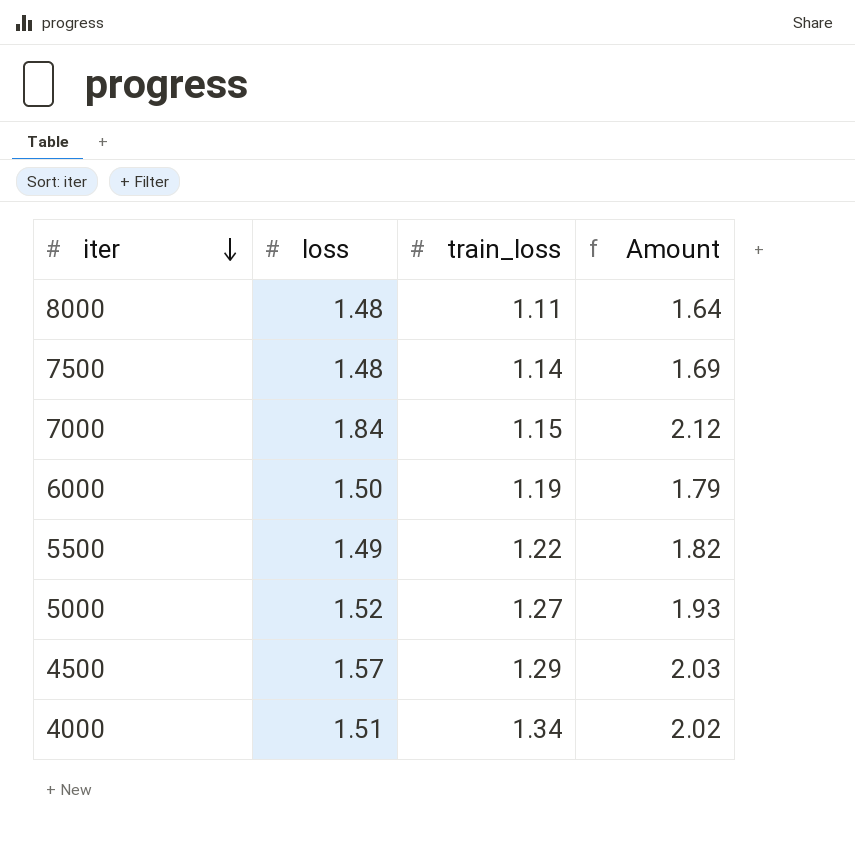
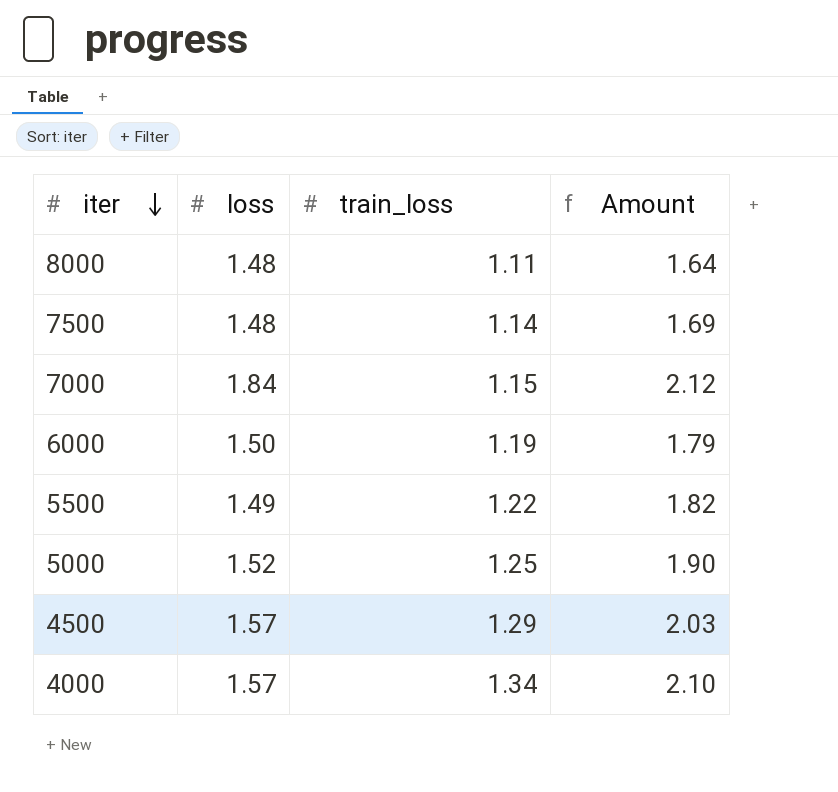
5000 | train_loss: 1.27 -> 1.25
5000 | Amount: 1.93 -> 1.90
4000 | loss: 1.51 -> 1.57
4000 | Amount: 2.02 -> 2.10

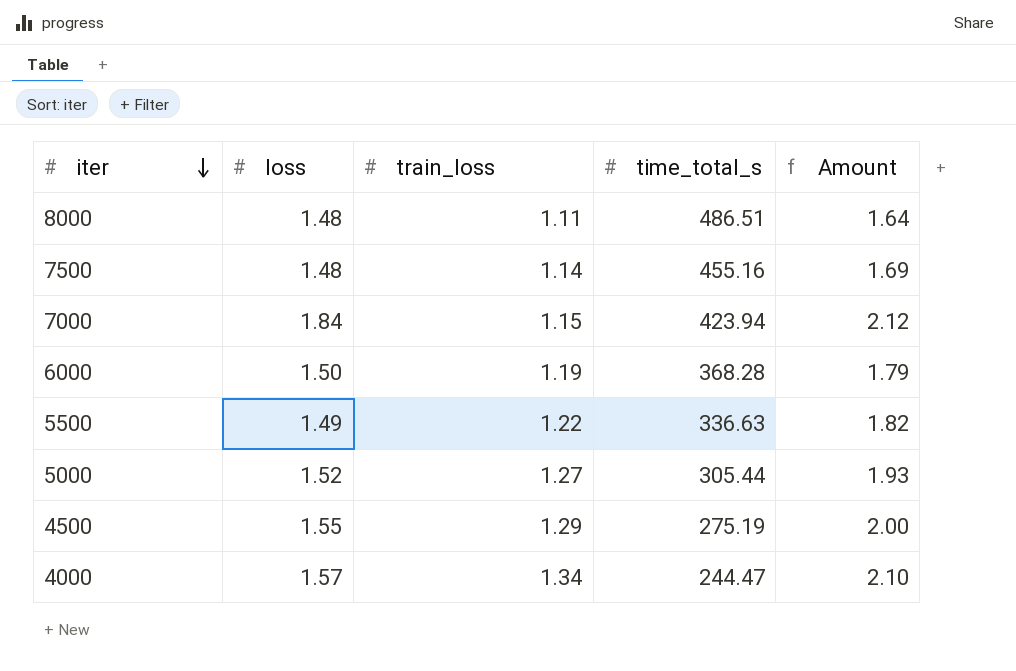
column time_total_s | position: none -> 4
5000 | train_loss: 1.25 -> 1.27
5000 | Amount: 1.90 -> 1.93
4500 | loss: 1.57 -> 1.55
4500 | Amount: 2.03 -> 2.00

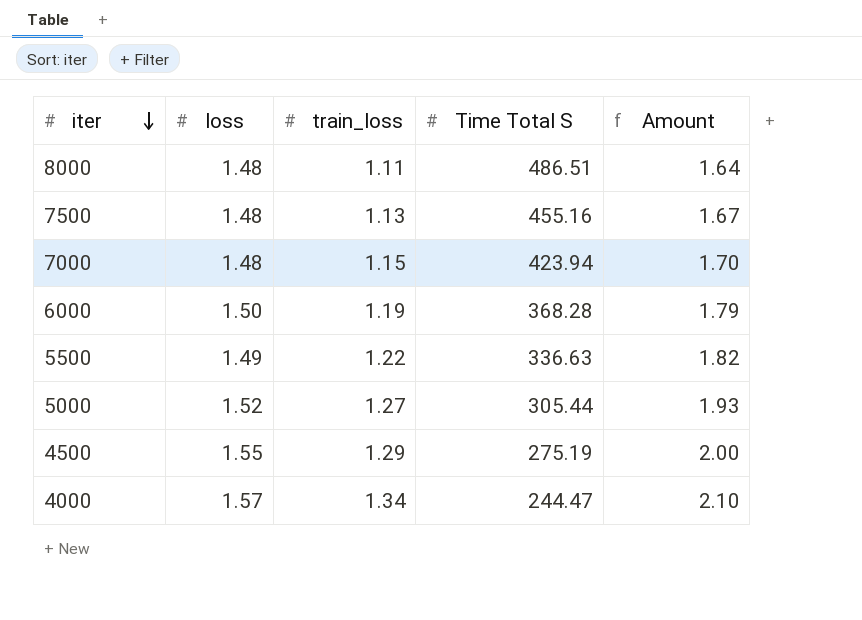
column name: time_total_s -> Time Total S
7500 | train_loss: 1.14 -> 1.13
7500 | Amount: 1.69 -> 1.67
7000 | loss: 1.84 -> 1.48
7000 | Amount: 2.12 -> 1.70

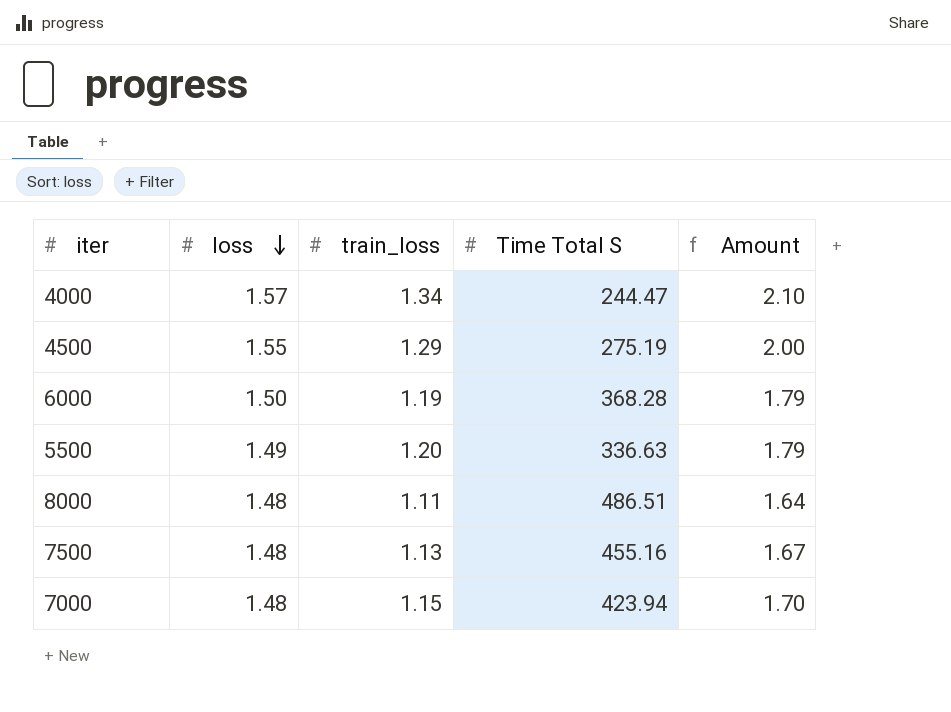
row order: iter descending -> loss descending
row 5000: 1.52 | 1.27 | 305.44 | 1.93 -> none
5500 | train_loss: 1.22 -> 1.20
5500 | Amount: 1.82 -> 1.79

